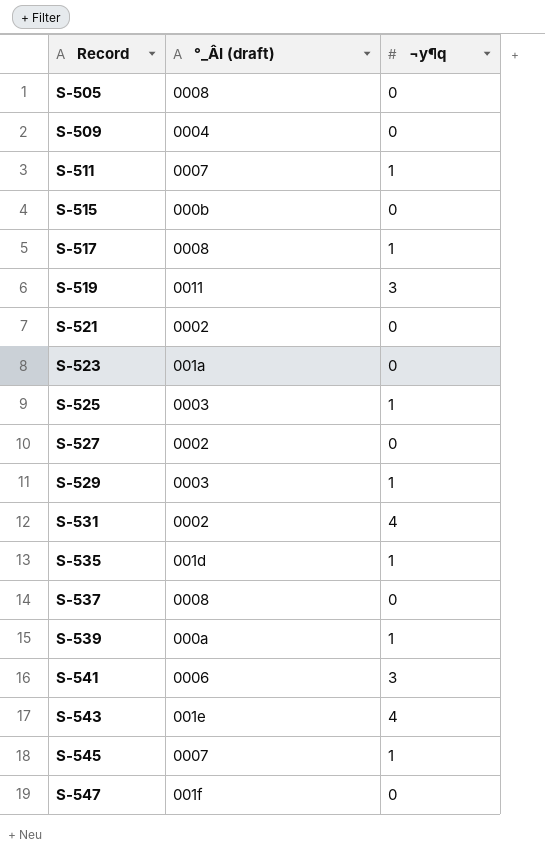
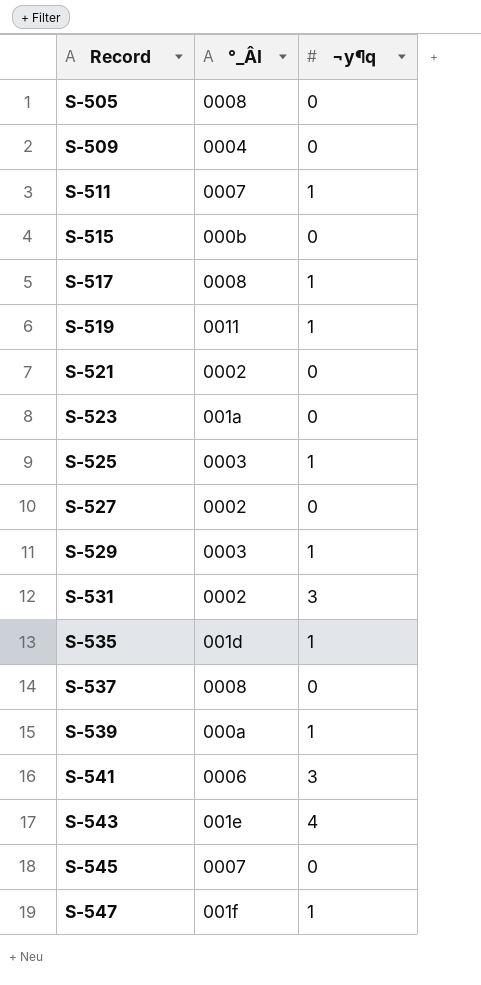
column name: °_ÂI (draft) -> °_ÂI
S-519 | ¬y¶q: 3 -> 1
S-531 | ¬y¶q: 4 -> 3
S-545 | ¬y¶q: 1 -> 0
S-547 | ¬y¶q: 0 -> 1

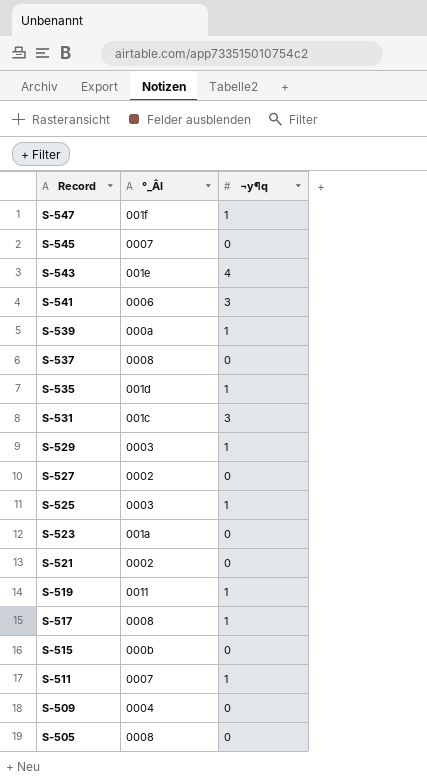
row order: Record ascending -> Record descending
S-531 | °_ÂI: 0002 -> 001c

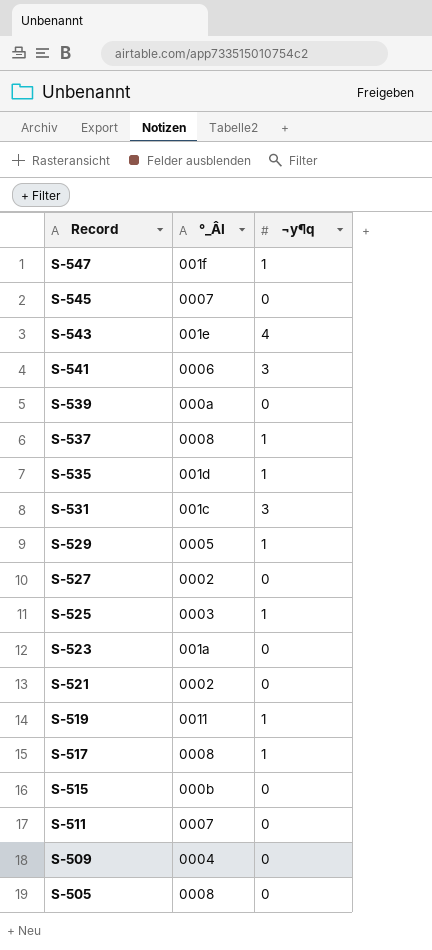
S-539 | ¬y¶q: 1 -> 0
S-537 | ¬y¶q: 0 -> 1
S-529 | °_ÂI: 0003 -> 0005
S-511 | ¬y¶q: 1 -> 0

